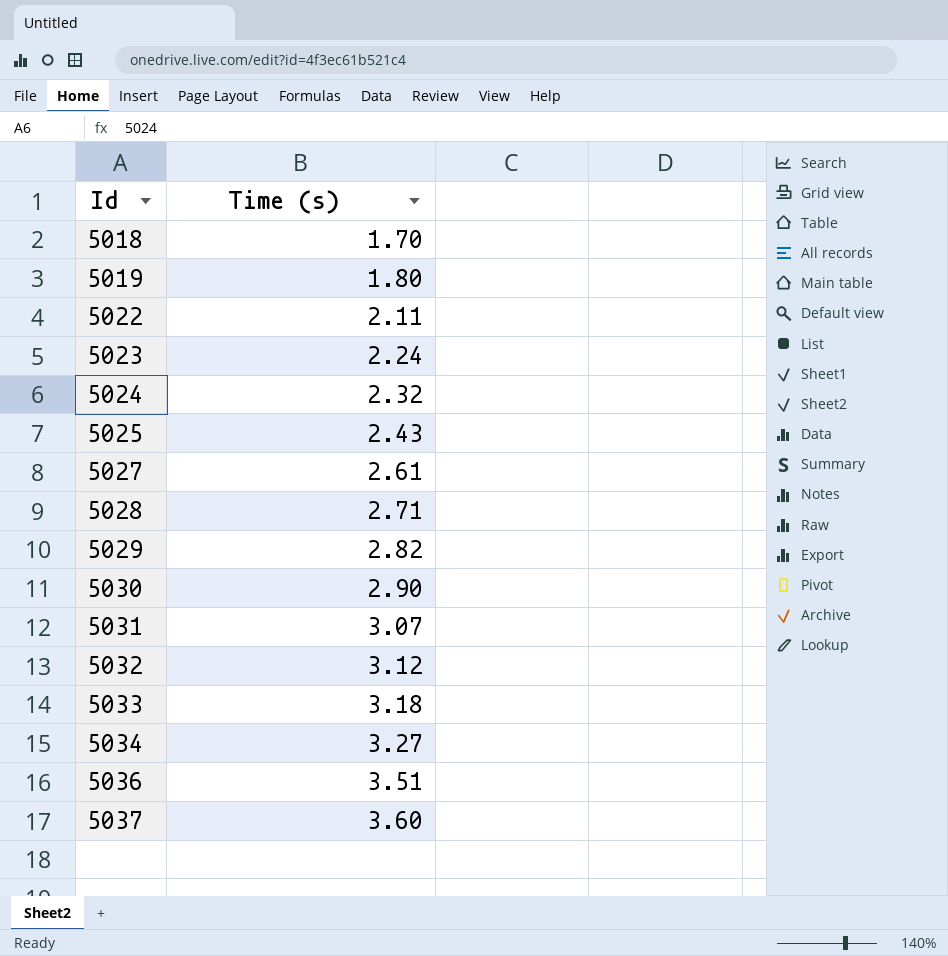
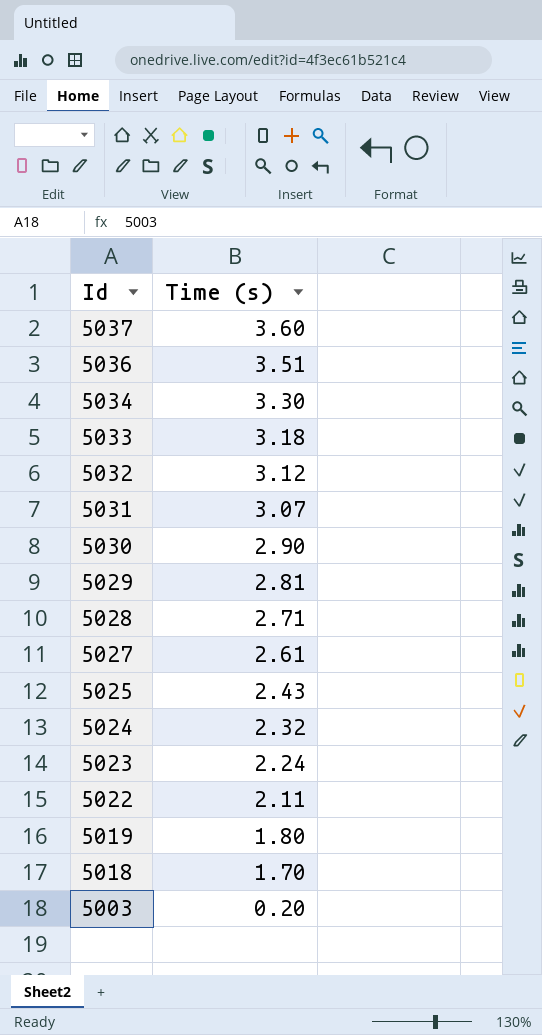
row order: Id ascending -> Id descending
5034 | Time (s): 3.27 -> 3.30
5029 | Time (s): 2.82 -> 2.81
row 5003: none -> 0.20

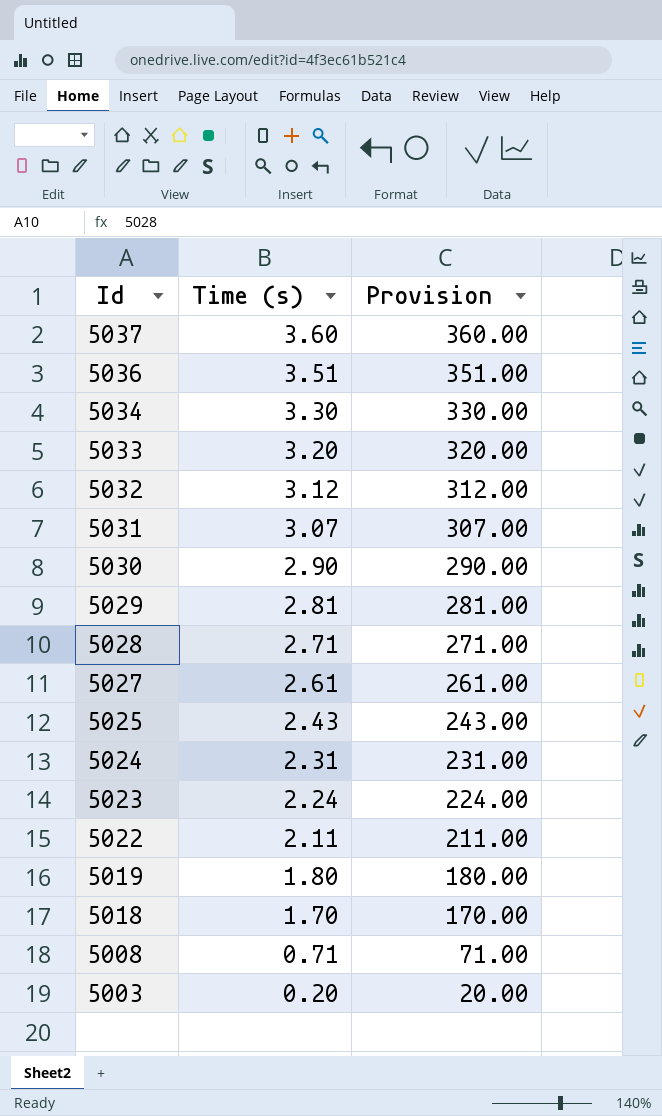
column Provision | formula: none -> [Time (s)] * 100
5033 | Time (s): 3.18 -> 3.20
5024 | Time (s): 2.32 -> 2.31
row 5008: none -> 0.71 | 71.00

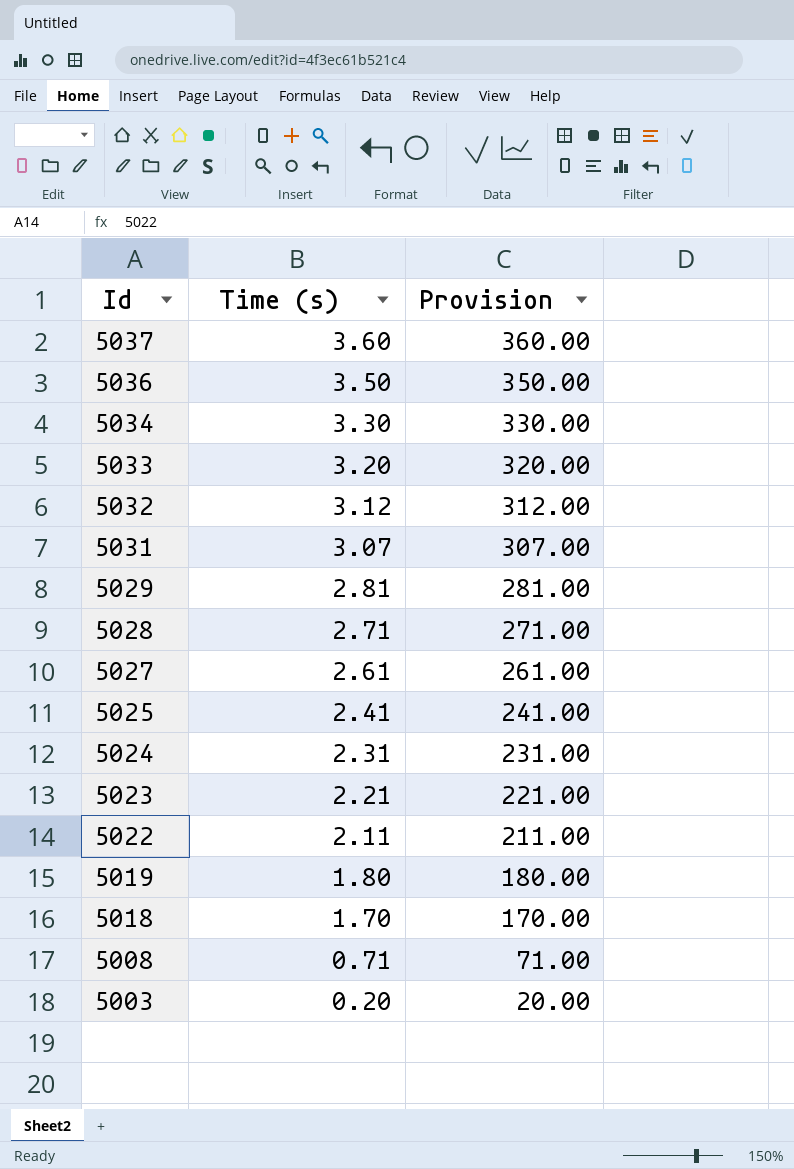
row 5030: 2.90 | 290.00 -> none
5036 | Time (s): 3.51 -> 3.50
5036 | Provision: 351.00 -> 350.00
5025 | Time (s): 2.43 -> 2.41
5025 | Provision: 243.00 -> 241.00
5023 | Time (s): 2.24 -> 2.21
5023 | Provision: 224.00 -> 221.00

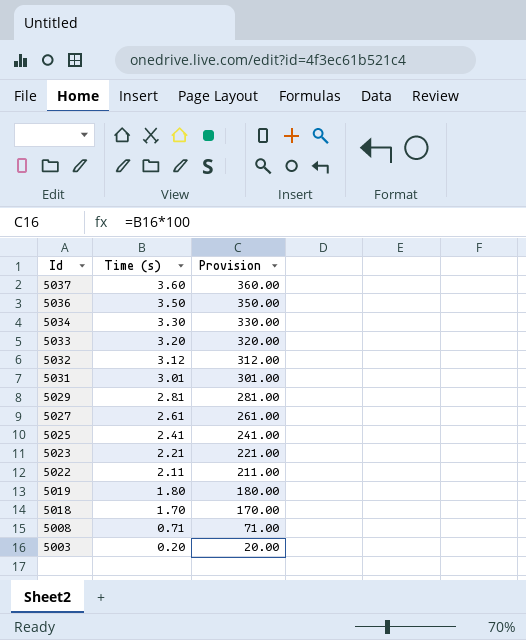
row 5028: 2.71 | 271.00 -> none
row 5024: 2.31 | 231.00 -> none
5031 | Time (s): 3.07 -> 3.01
5031 | Provision: 307.00 -> 301.00

